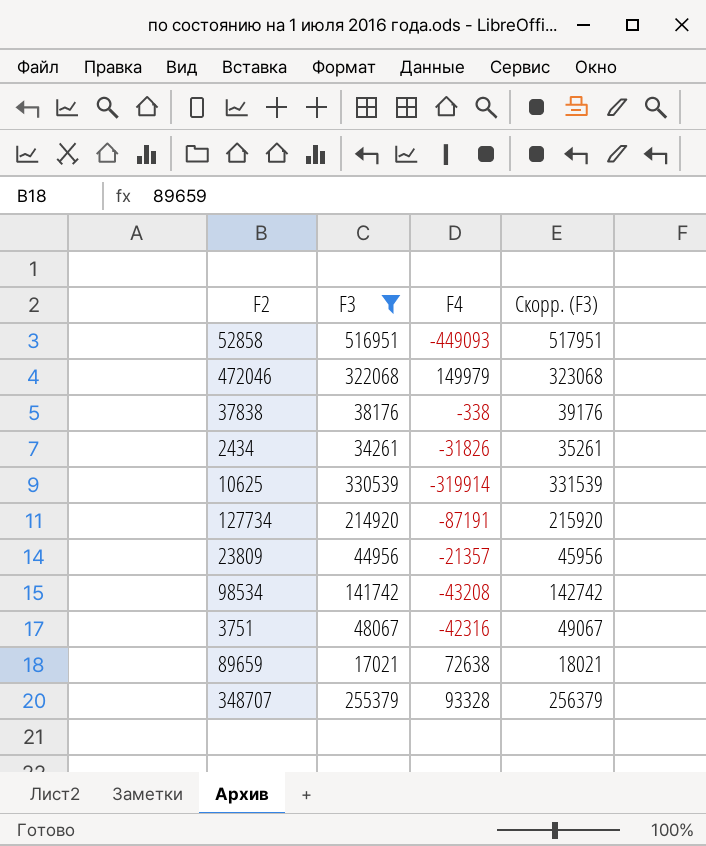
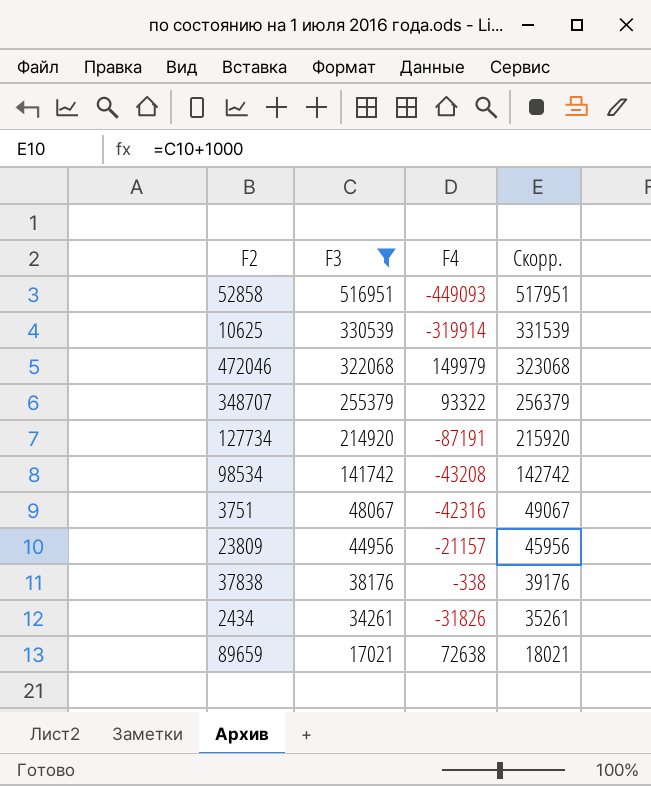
row order: none -> F3 descending
column name: Скорр. (F3) -> Скорр.
348707 | F4: 93328 -> 93322
23809 | F4: -21357 -> -21157

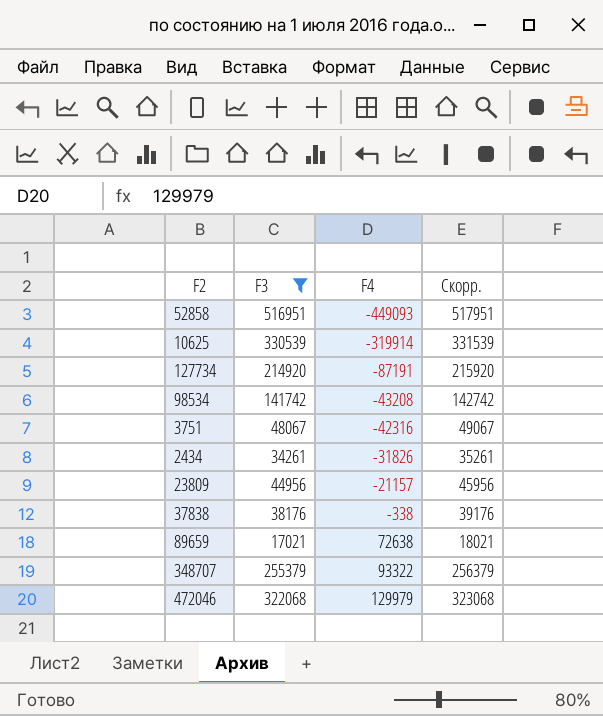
row order: F3 descending -> F4 ascending
472046 | F4: 149979 -> 129979

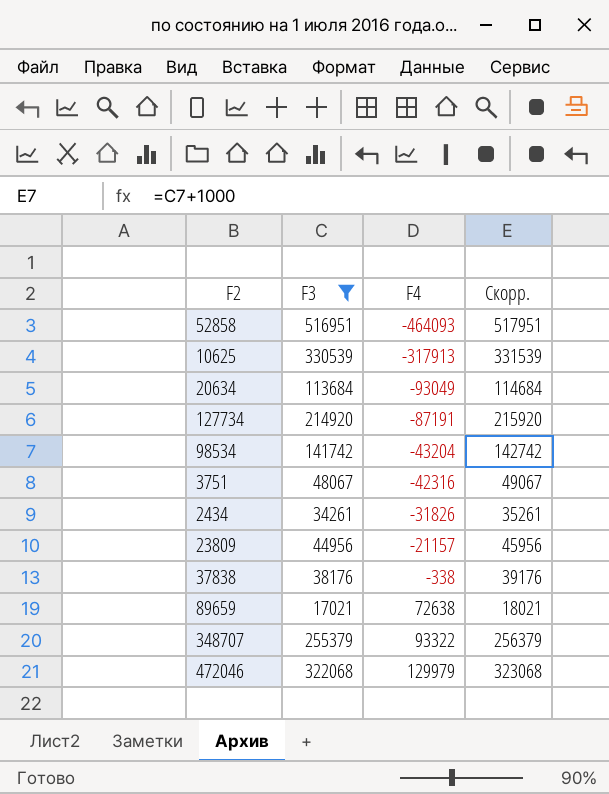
52858 | F4: -449093 -> -464093
10625 | F4: -319914 -> -317913
row 20634: none -> 113684 | -93049 | 114684
98534 | F4: -43208 -> -43204

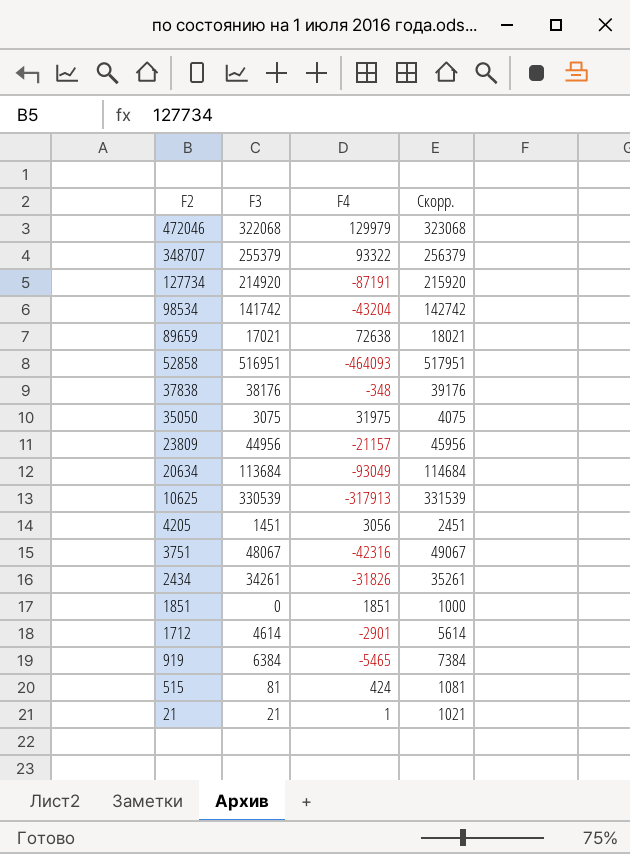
filter: F3 >= 17021 -> none
row order: F4 ascending -> F2 descending
37838 | F4: -338 -> -348

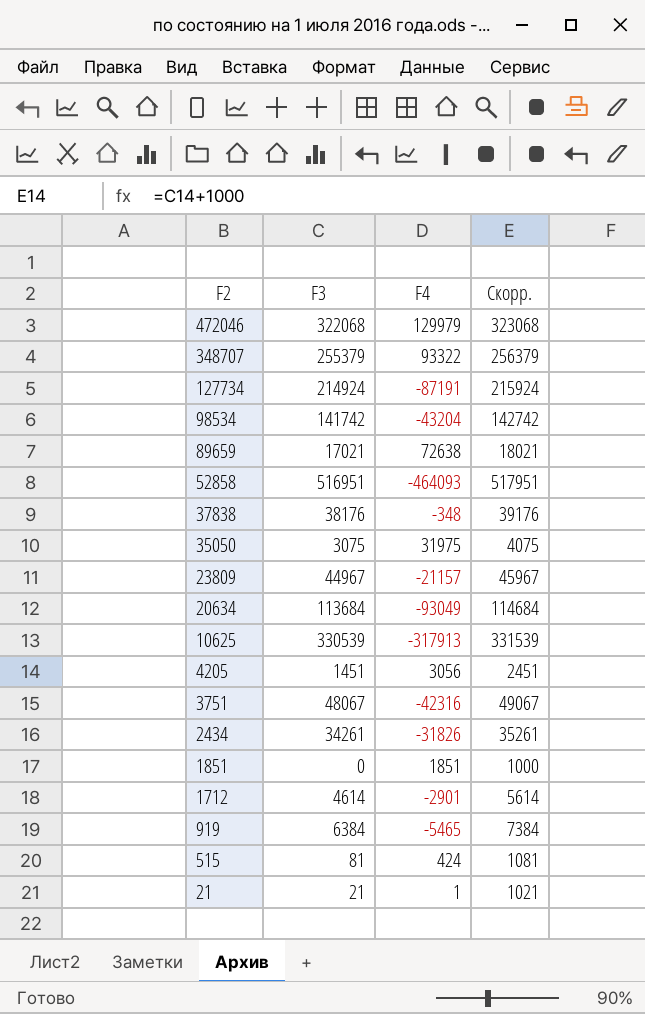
127734 | F3: 214920 -> 214924
127734 | Скорр.: 215920 -> 215924
23809 | F3: 44956 -> 44967
23809 | Скорр.: 45956 -> 45967

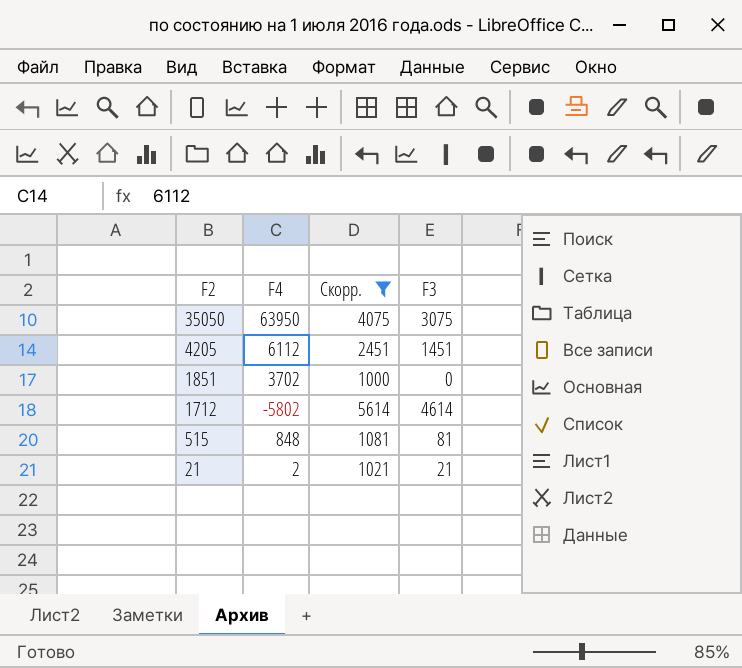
filter: none -> Скорр. <= 5614
column F3 | position: 2 -> 4
35050 | F4: 31975 -> 63950
4205 | F4: 3056 -> 6112
1851 | F4: 1851 -> 3702
1712 | F4: -2901 -> -5802
515 | F4: 424 -> 848
21 | F4: 1 -> 2

